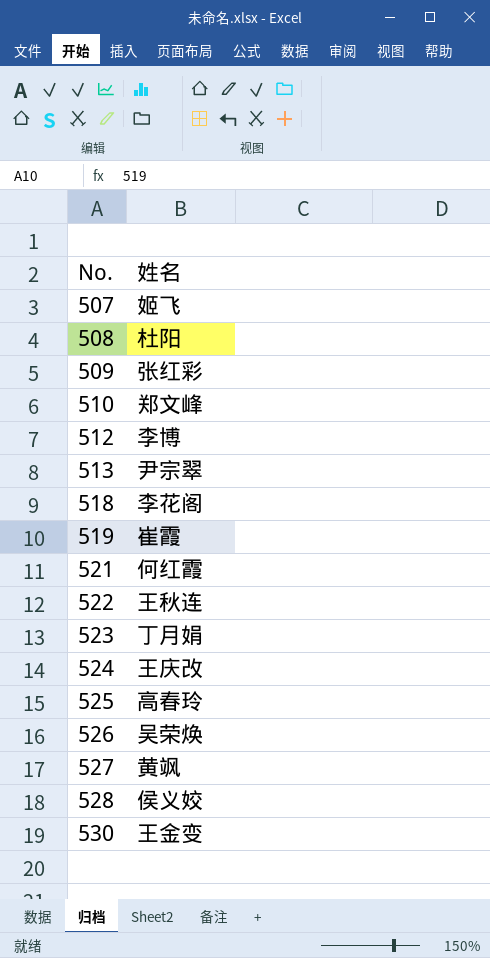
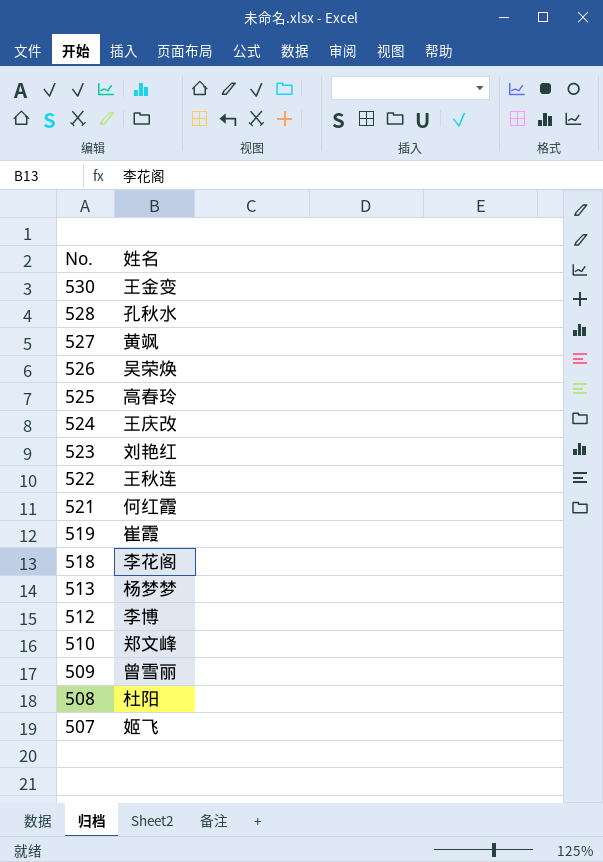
row order: No. ascending -> No. descending
528 | 姓名: 侯义姣 -> 孔秋水
523 | 姓名: 丁月娟 -> 刘艳红
513 | 姓名: 尹宗翠 -> 杨梦梦
509 | 姓名: 张红彩 -> 曾雪丽

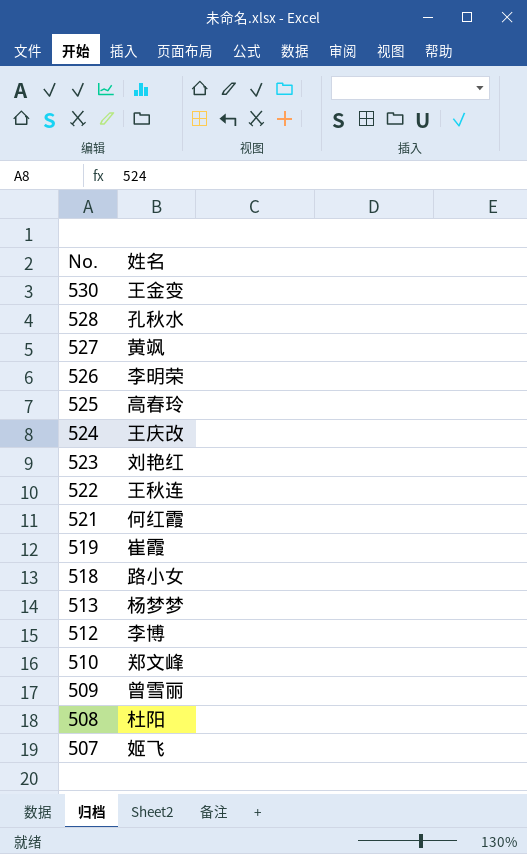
526 | 姓名: 吴荣焕 -> 李明荣
518 | 姓名: 李花阁 -> 路小女

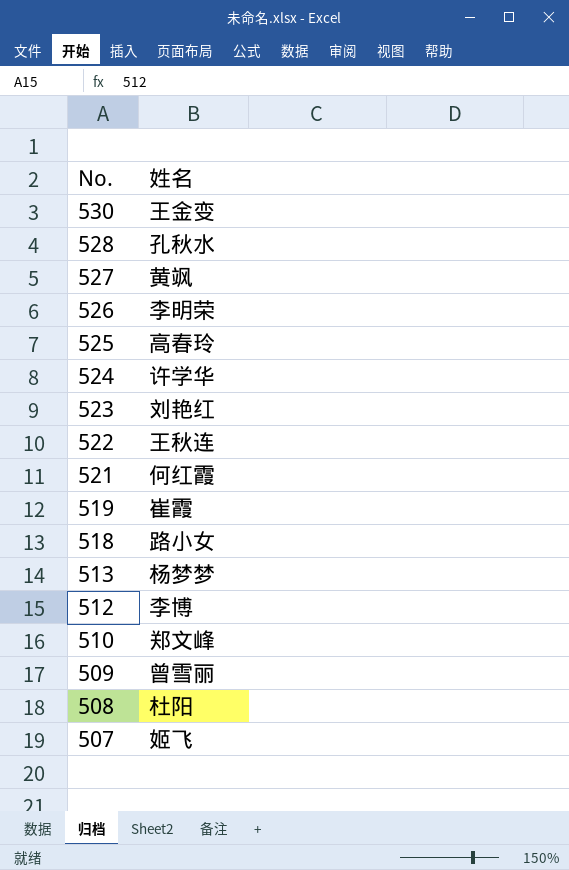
524 | 姓名: 王庆改 -> 许学华

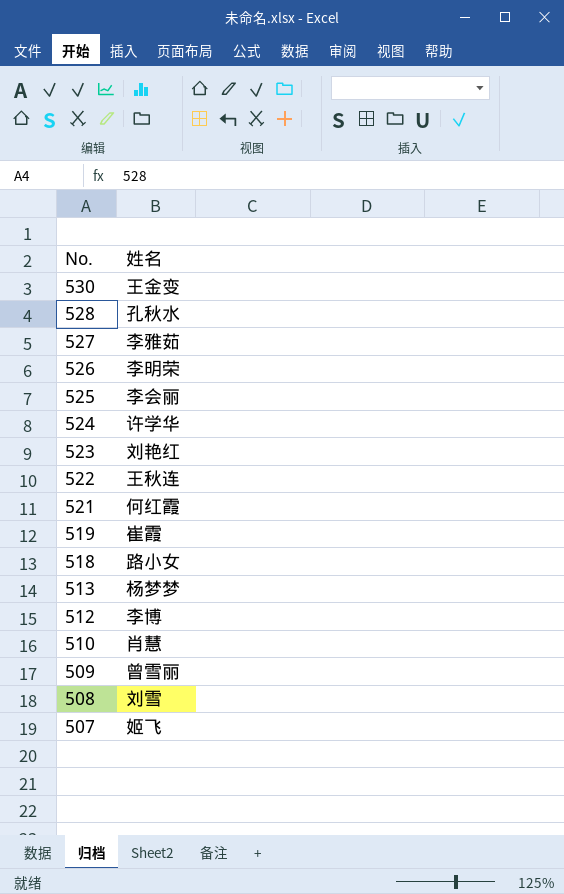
527 | 姓名: 黄飒 -> 李雅茹
525 | 姓名: 高春玲 -> 李会丽
510 | 姓名: 郑文峰 -> 肖慧
508 | 姓名: 杜阳 -> 刘雪

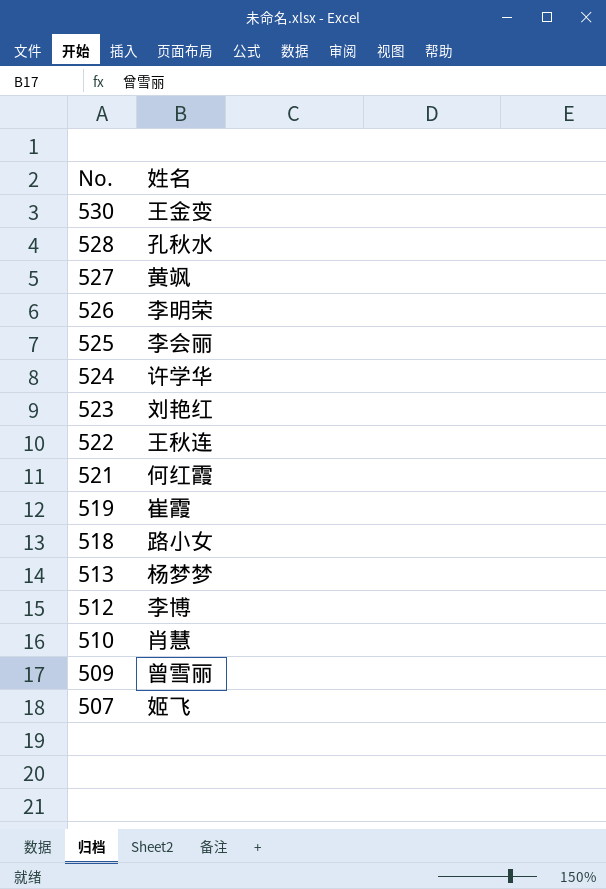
row 508: 刘雪 -> none
527 | 姓名: 李雅茹 -> 黄飒

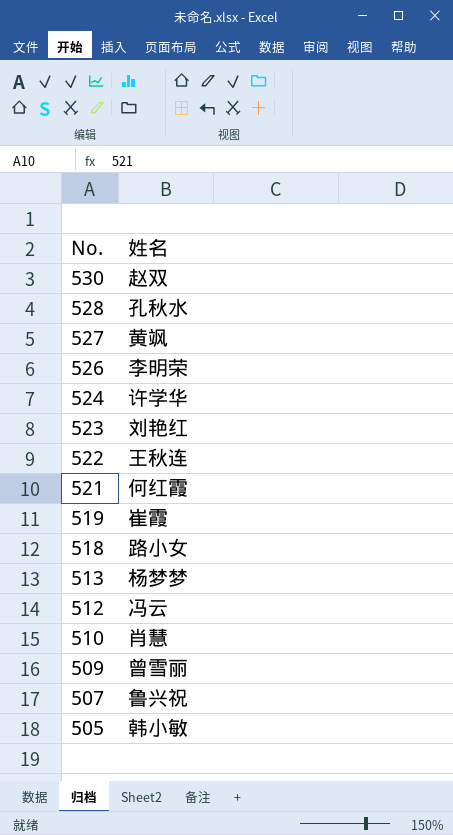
row 525: 李会丽 -> none
530 | 姓名: 王金变 -> 赵双
512 | 姓名: 李博 -> 冯云
507 | 姓名: 姬飞 -> 鲁兴祝
row 505: none -> 韩小敏

